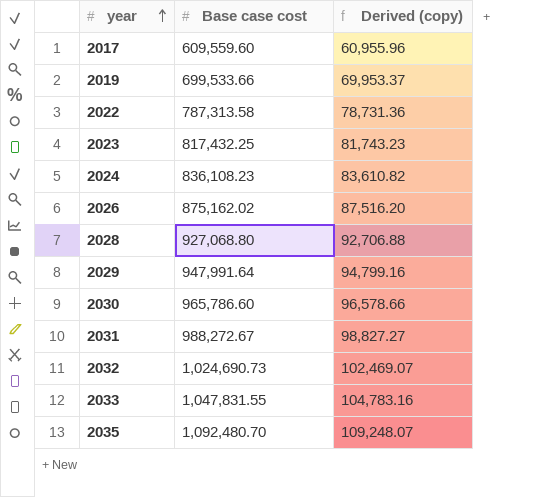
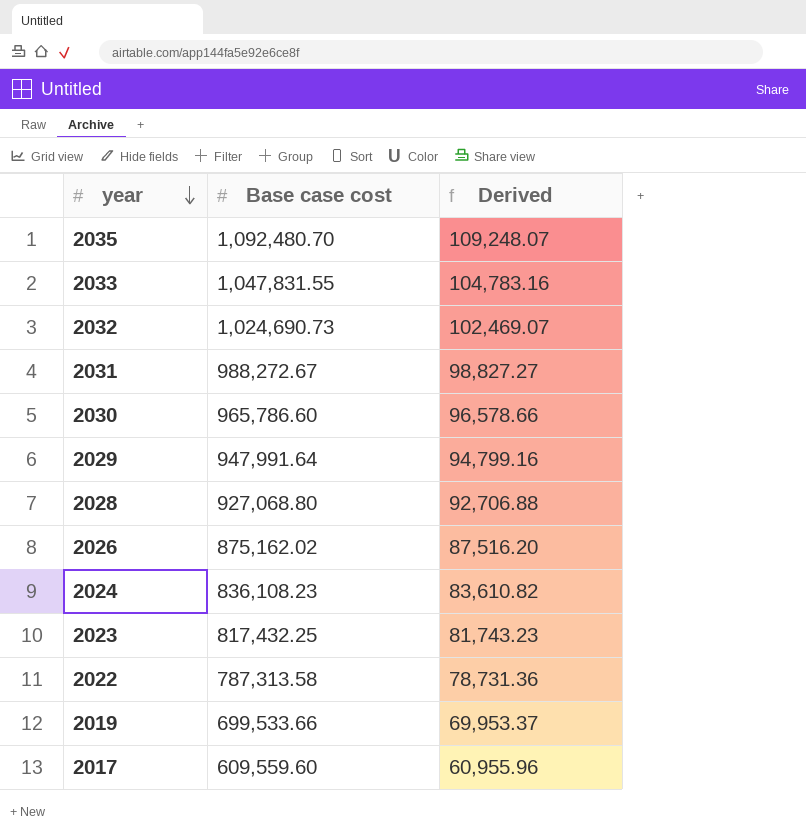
row order: year ascending -> year descending
column name: Derived (copy) -> Derived

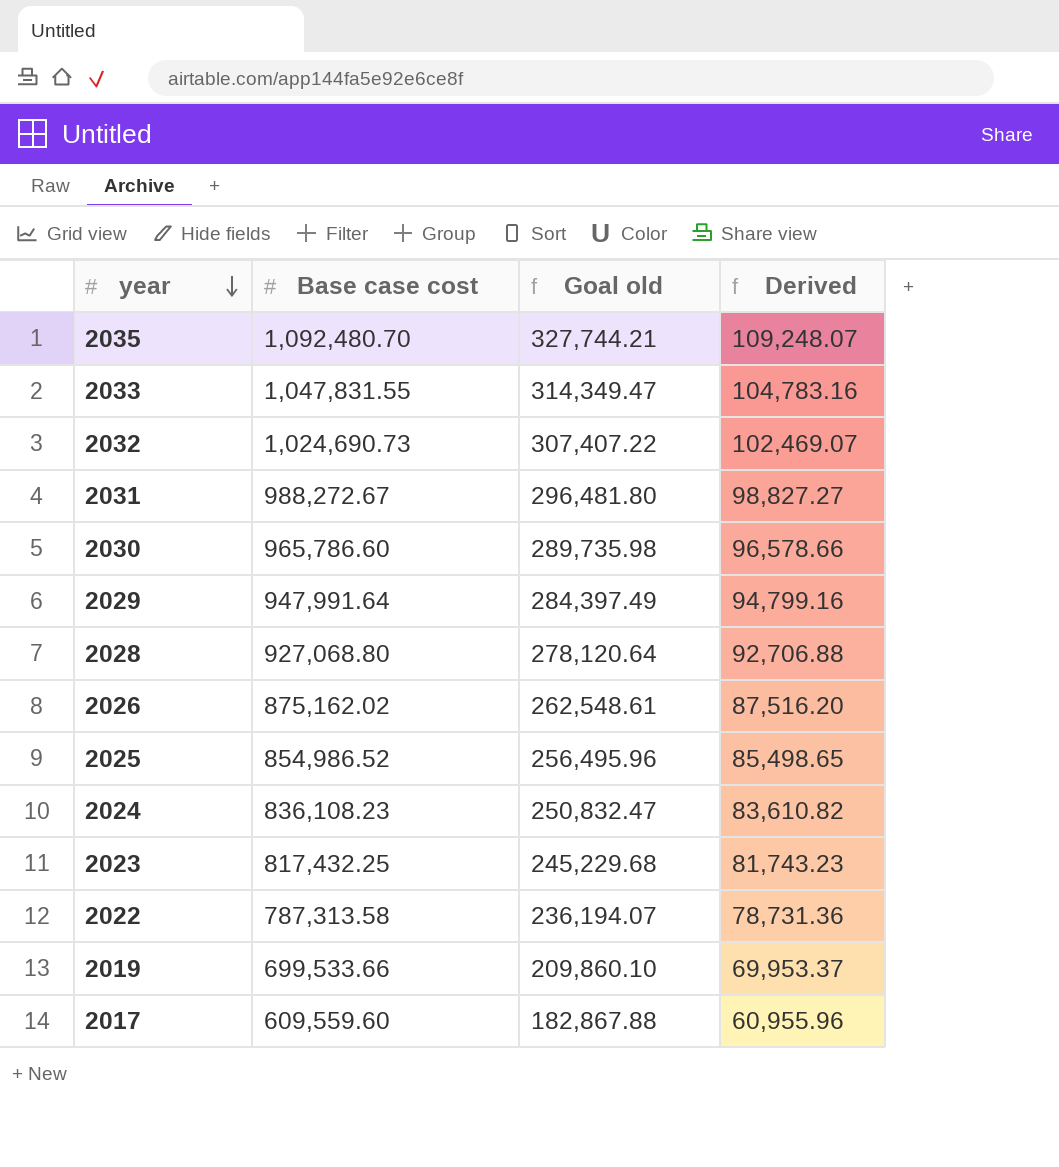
column Goal old | formula: none -> [Base case cost] * 0.3
row 2025: none -> 854,986.52 | 256,495.96 | 85,498.65

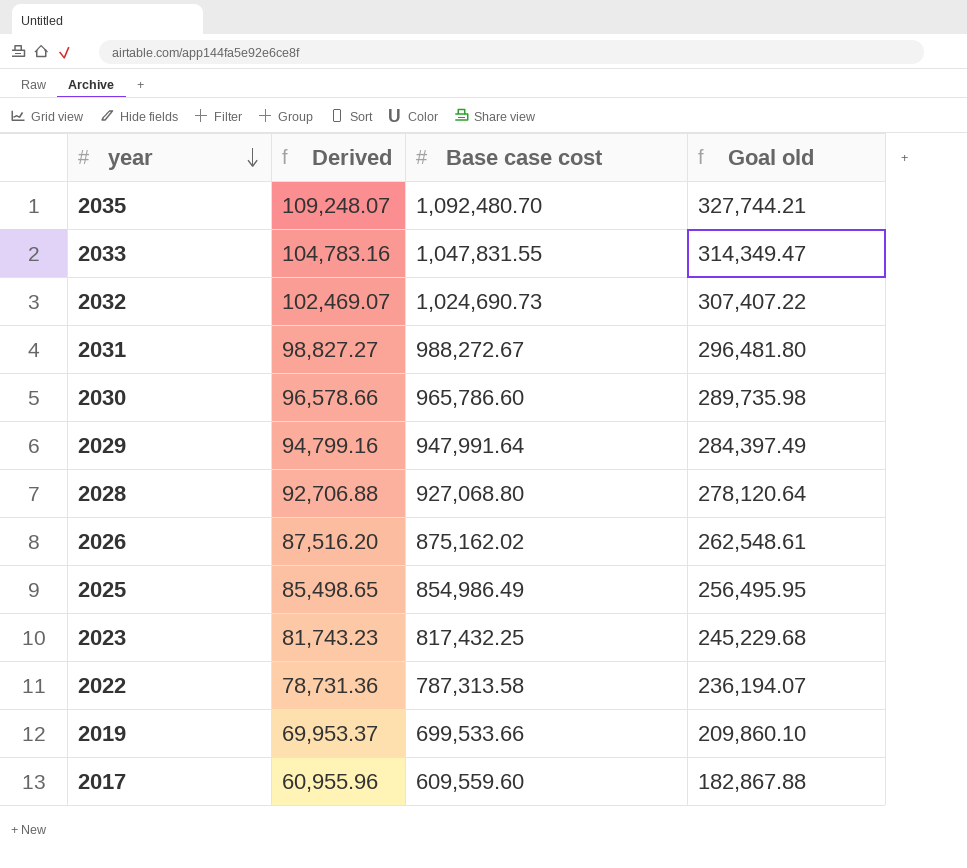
column Derived | position: 4 -> 2
row 2024: 836,108.23 | 250,832.47 | 83,610.82 -> none
2025 | Base case cost: 854,986.52 -> 854,986.49
2025 | Goal old: 256,495.96 -> 256,495.95

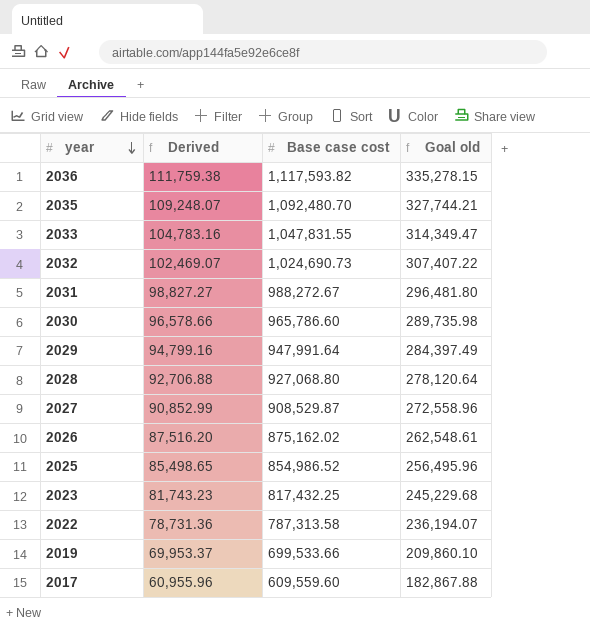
row 2036: none -> 111,759.38 | 1,117,593.82 | 335,278.15
row 2027: none -> 90,852.99 | 908,529.87 | 272,558.96
2025 | Base case cost: 854,986.49 -> 854,986.52
2025 | Goal old: 256,495.95 -> 256,495.96

